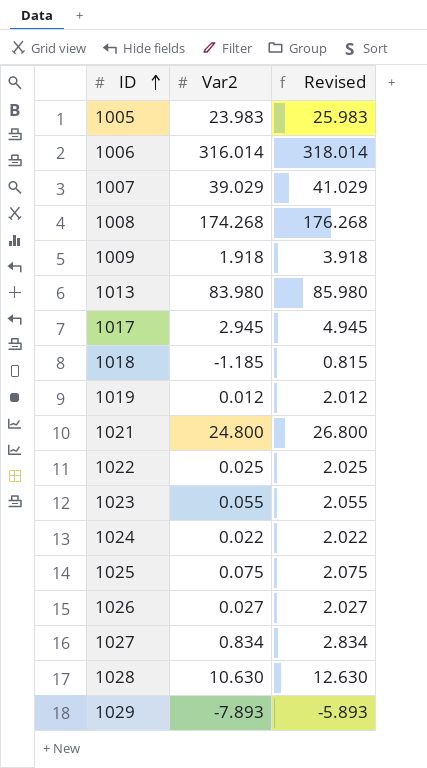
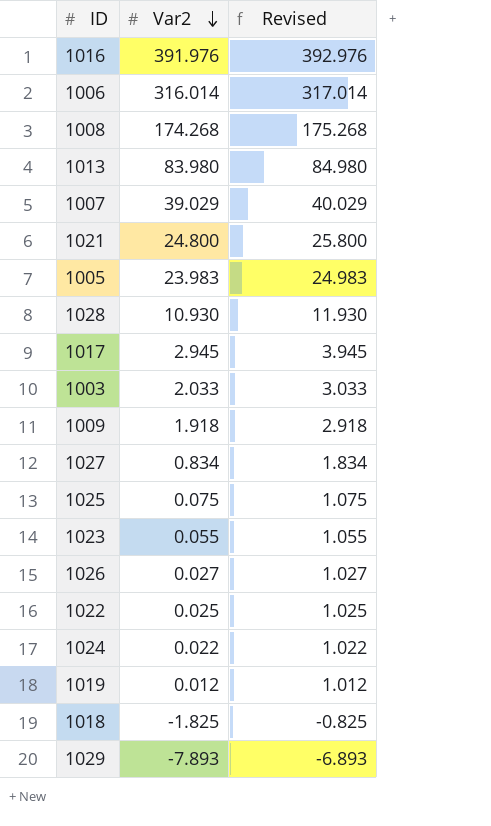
row order: ID ascending -> Var2 descending
column Revised | formula: [Var2] + 2 -> [Var2] + 1
row 1016: none -> 391.976 | 392.976
1028 | Var2: 10.630 -> 10.930
row 1003: none -> 2.033 | 3.033
1018 | Var2: -1.185 -> -1.825

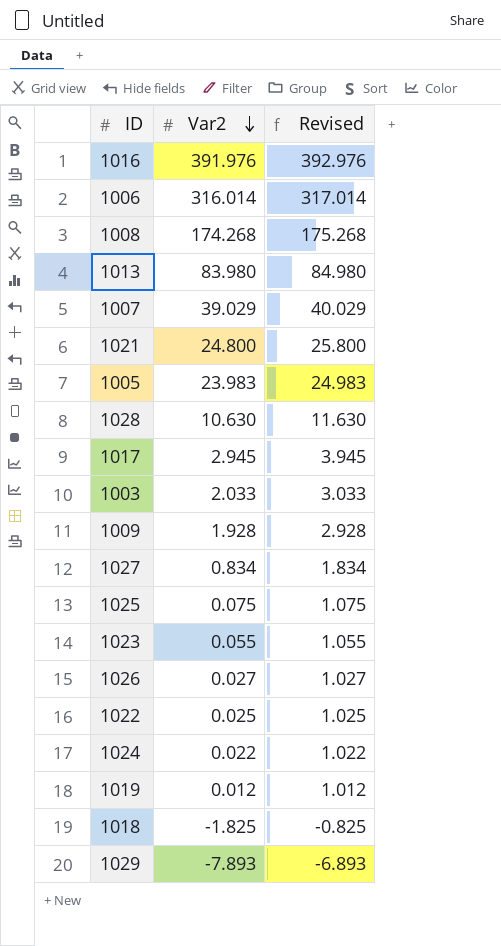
1028 | Var2: 10.930 -> 10.630
1028 | Revised: 11.930 -> 11.630
1009 | Var2: 1.918 -> 1.928
1009 | Revised: 2.918 -> 2.928

